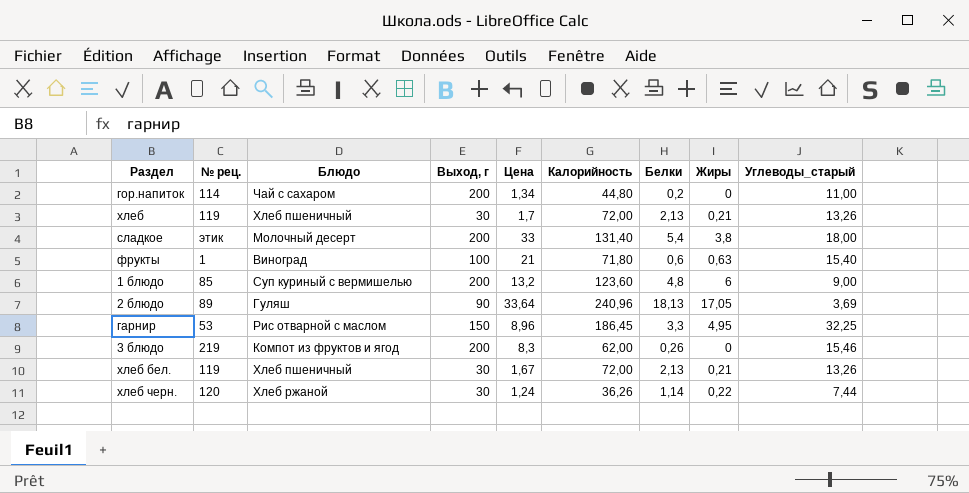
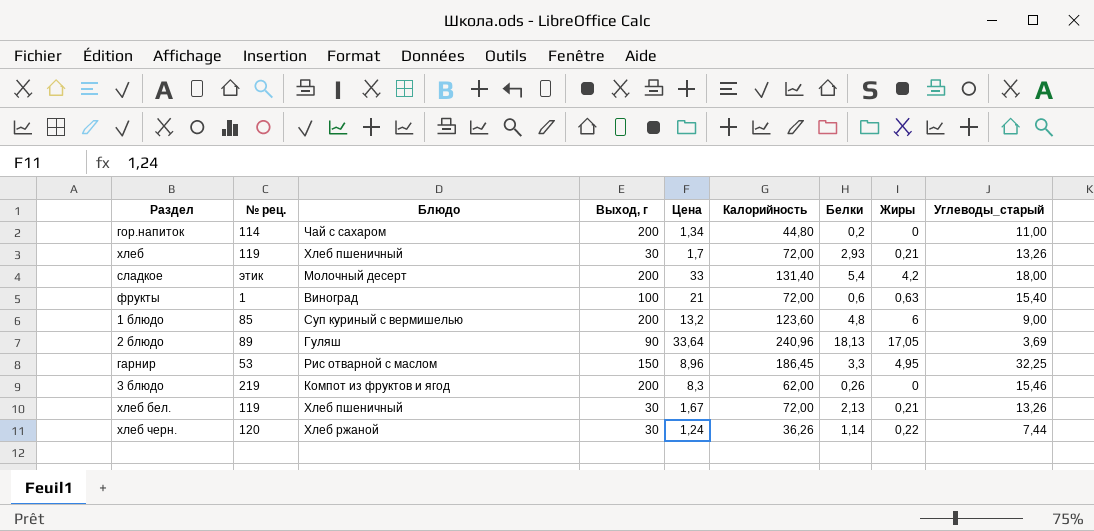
хлеб | Белки: 2,13 -> 2,93
сладкое | Жиры: 3,8 -> 4,2
фрукты | Калорийность: 71,80 -> 72,00

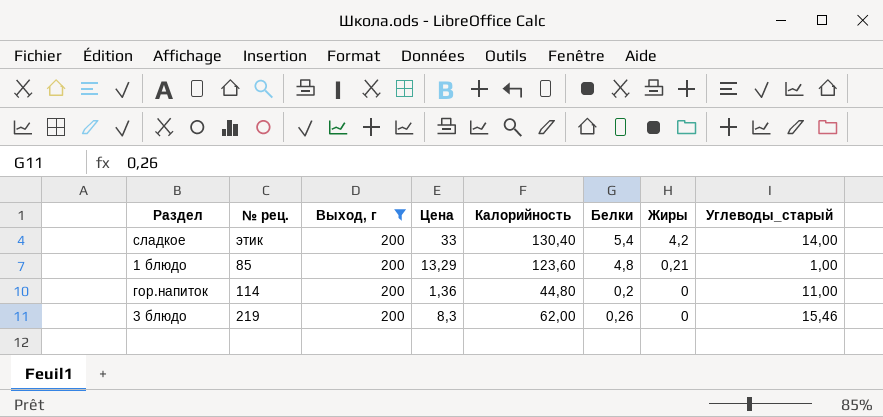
filter: none -> Выход, г = 200
row order: none -> Жиры descending
column Блюдо | position: 3 -> none
сладкое | Калорийность: 131,40 -> 130,40
сладкое | Углеводы_старый: 18,00 -> 14,00
1 блюдо | Цена: 13,2 -> 13,29
1 блюдо | Жиры: 6 -> 0,21
1 блюдо | Углеводы_старый: 9,00 -> 1,00
гор.напиток | Цена: 1,34 -> 1,36

